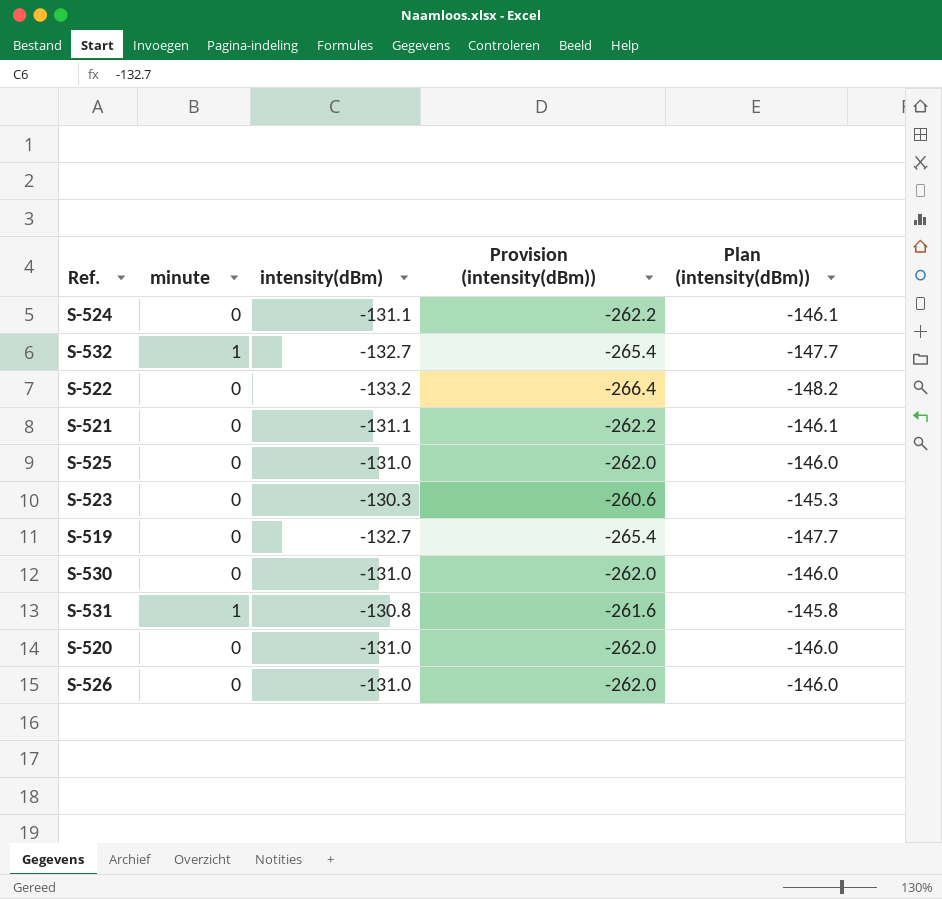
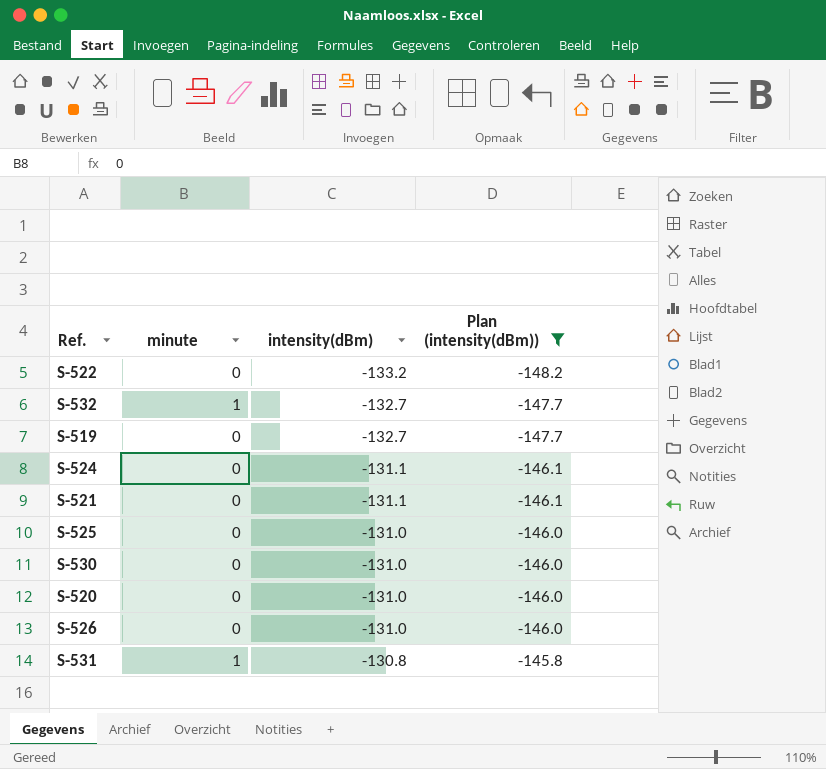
filter: none -> Plan (intensity(dBm)) != -145.3
row order: none -> intensity(dBm) ascending
column Provision (intensity(dBm)) | formula: [intensity(dBm)] * 2 -> none

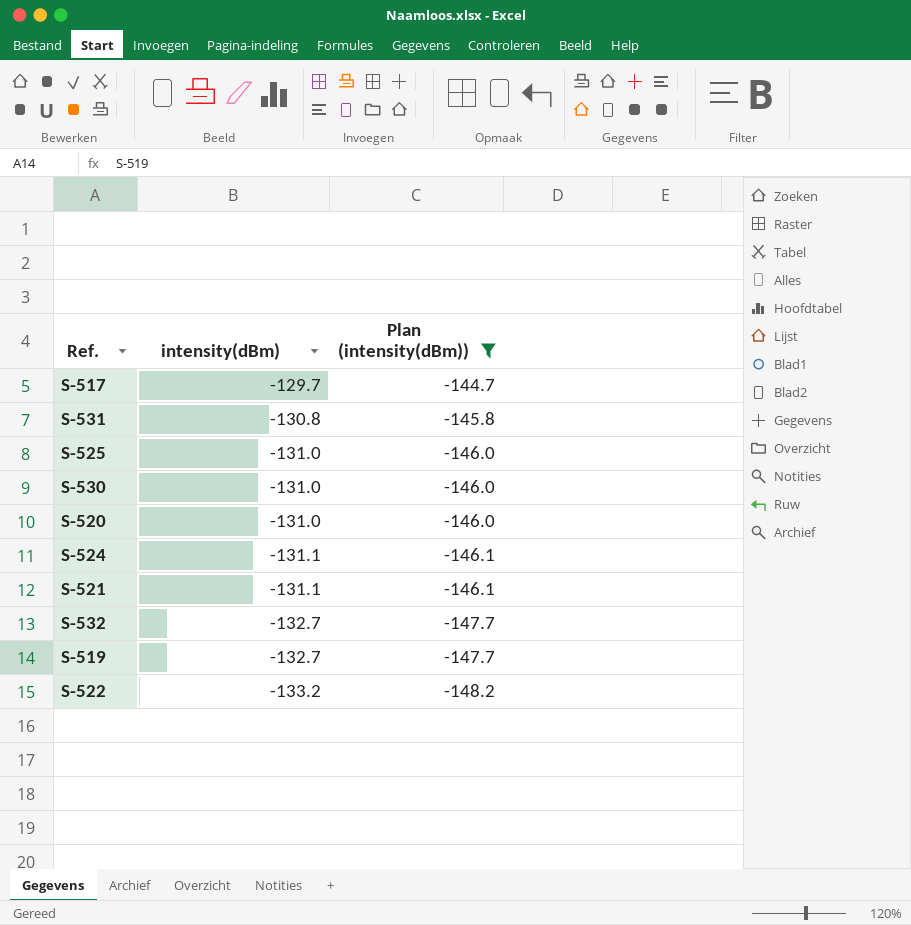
row order: intensity(dBm) ascending -> intensity(dBm) descending
column minute | position: 2 -> none
row S-526: 0 | -131.0 | -146.0 -> none
row S-517: none -> -129.7 | -144.7

